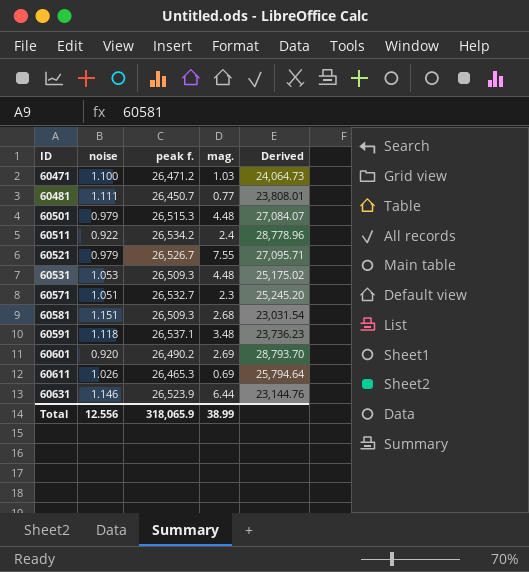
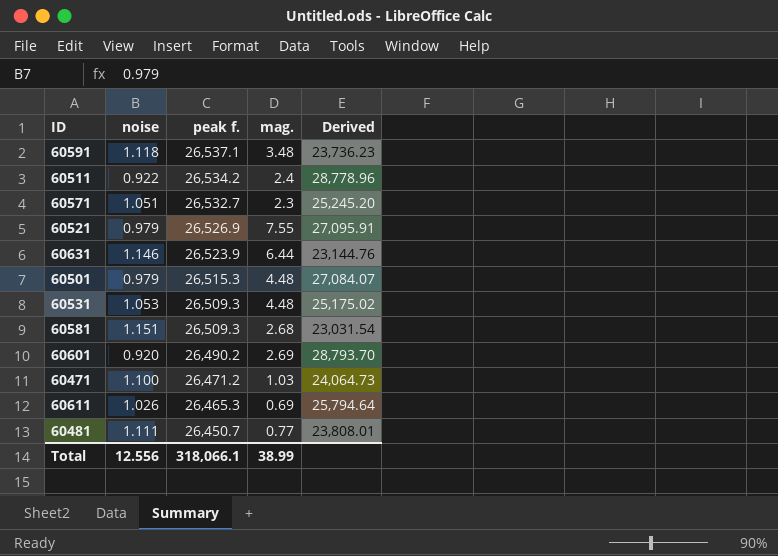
row order: ID ascending -> peak f. descending
60521 | peak f.: 26,526.7 -> 26,526.9
60521 | Derived: 27,095.71 -> 27,095.91
Total | peak f.: 318,065.9 -> 318,066.1

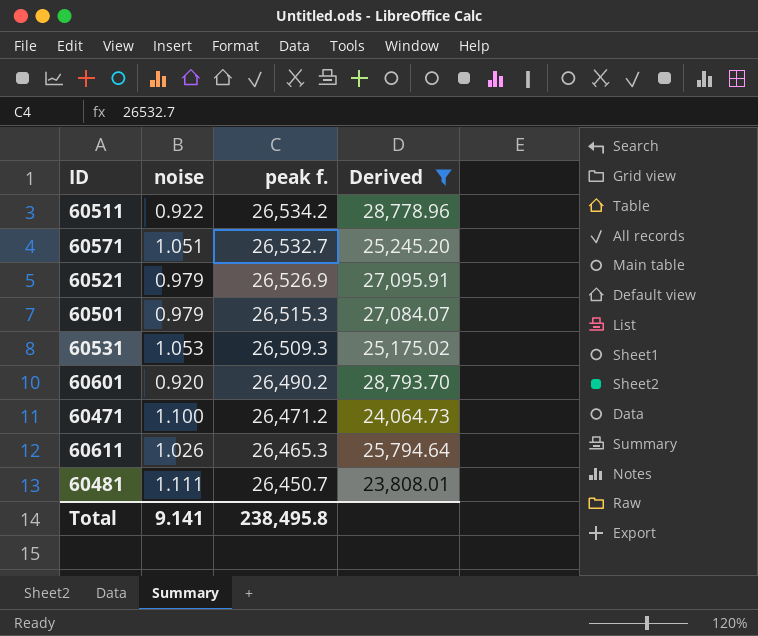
filter: none -> Derived >= 23,808.01
column mag. | position: 4 -> none
Total | noise: 12.556 -> 9.141
Total | peak f.: 318,066.1 -> 238,495.8

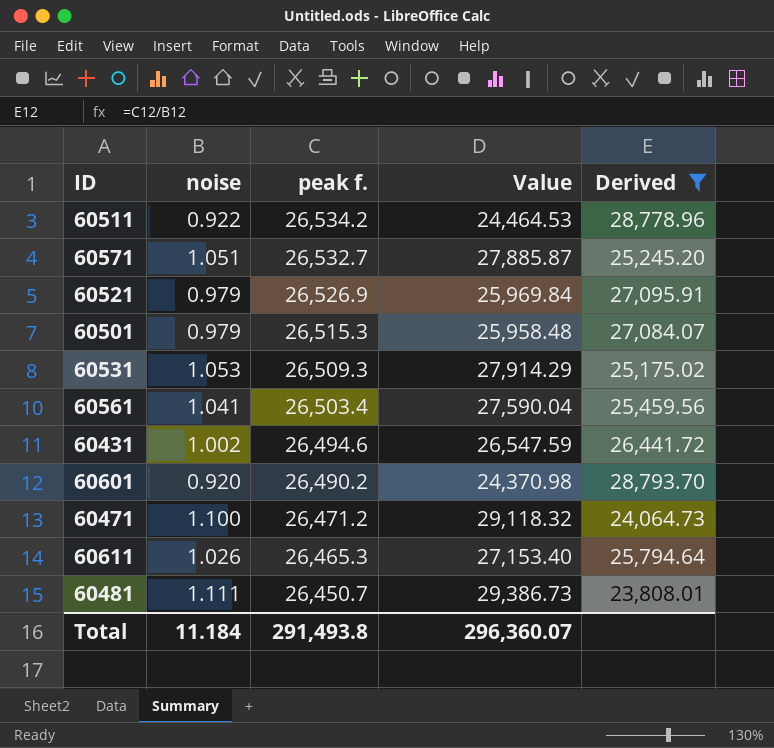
column Value | formula: none -> [noise] * [peak f.]
row 60561: none -> 1.041 | 26,503.4 | 27,590.04 | 25,459.56
row 60431: none -> 1.002 | 26,494.6 | 26,547.59 | 26,441.72
Total | noise: 9.141 -> 11.184
Total | peak f.: 238,495.8 -> 291,493.8

